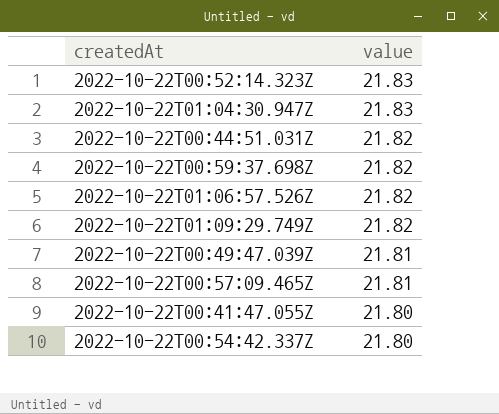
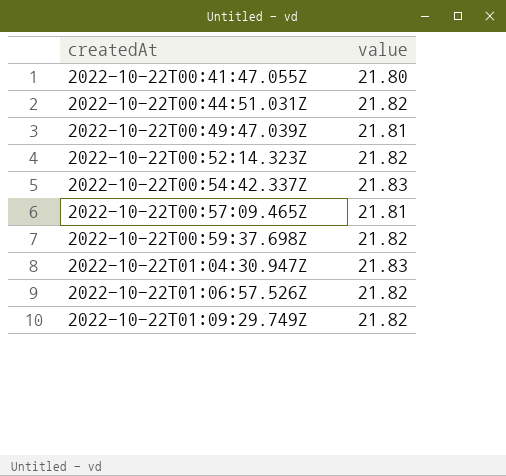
row order: value descending -> createdAt ascending
2022-10-22T00:52:14.323Z | value: 21.83 -> 21.82
2022-10-22T00:54:42.337Z | value: 21.80 -> 21.83

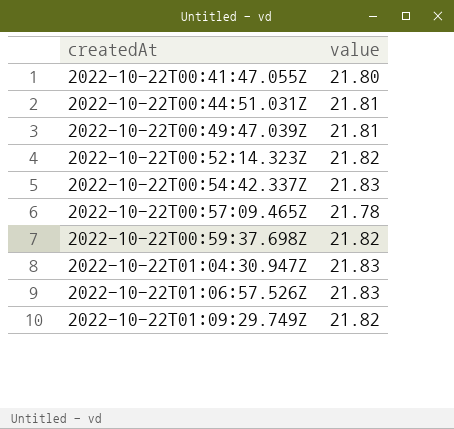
2022-10-22T00:44:51.031Z | value: 21.82 -> 21.81
2022-10-22T00:57:09.465Z | value: 21.81 -> 21.78
2022-10-22T01:06:57.526Z | value: 21.82 -> 21.83

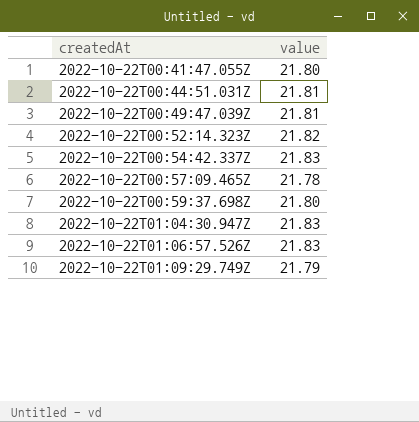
2022-10-22T00:59:37.698Z | value: 21.82 -> 21.80
2022-10-22T01:09:29.749Z | value: 21.82 -> 21.79

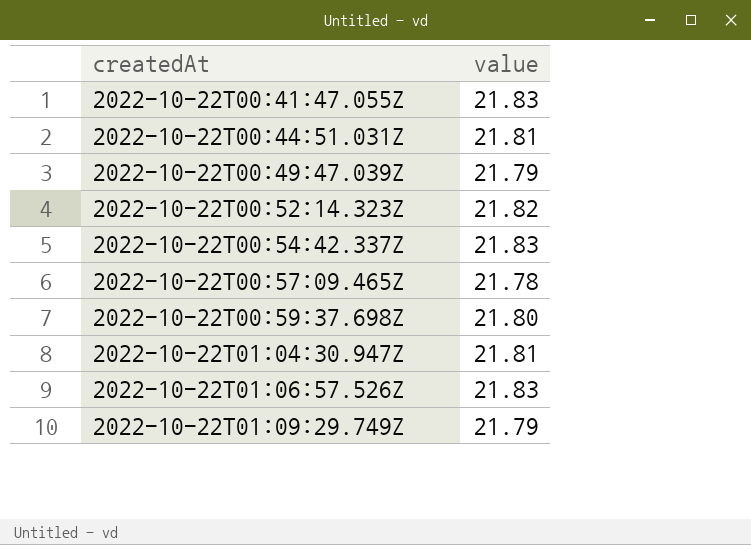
2022-10-22T00:41:47.055Z | value: 21.80 -> 21.83
2022-10-22T00:49:47.039Z | value: 21.81 -> 21.79
2022-10-22T01:04:30.947Z | value: 21.83 -> 21.81

